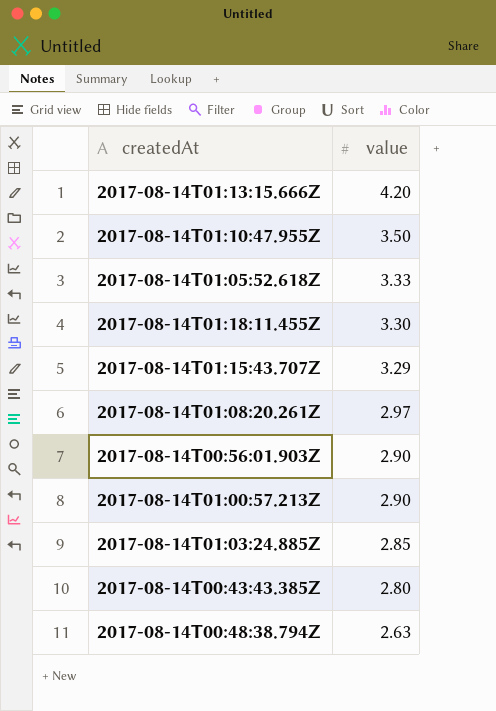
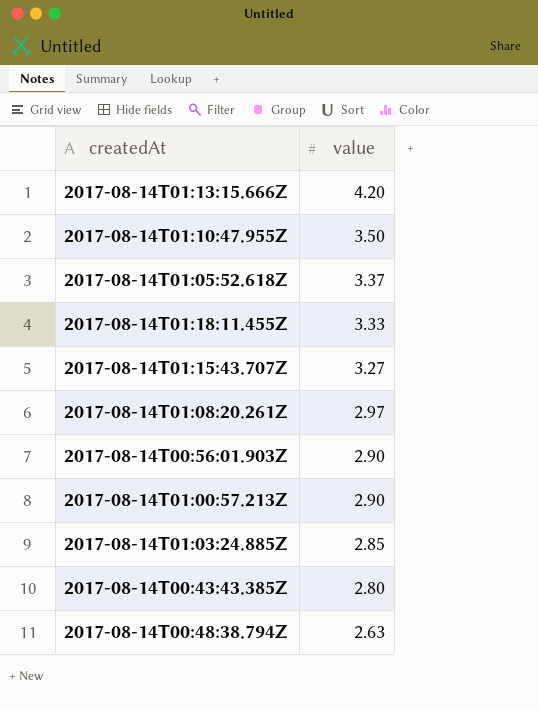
2017-08-14T01:05:52.618Z | value: 3.33 -> 3.37
2017-08-14T01:18:11.455Z | value: 3.30 -> 3.33
2017-08-14T01:15:43.707Z | value: 3.29 -> 3.27

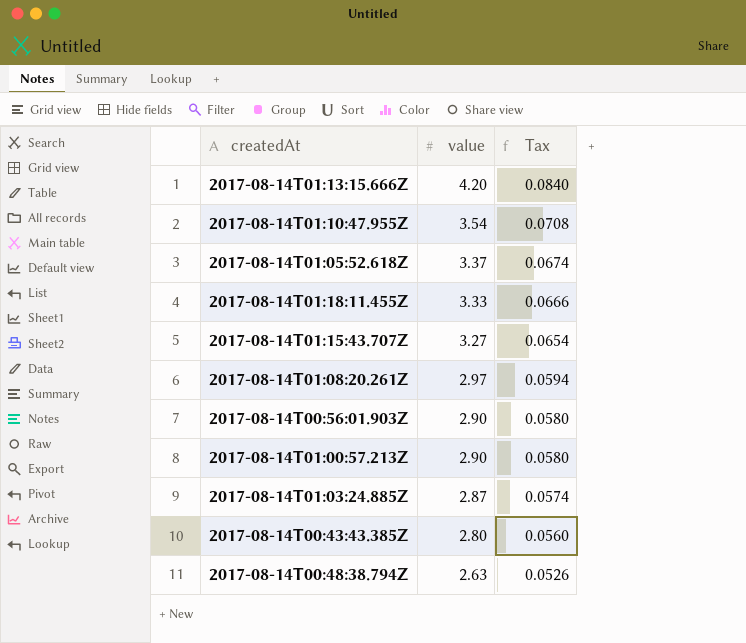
column Tax | formula: none -> [value] * 0.02
2017-08-14T01:10:47.955Z | value: 3.50 -> 3.54
2017-08-14T01:03:24.885Z | value: 2.85 -> 2.87

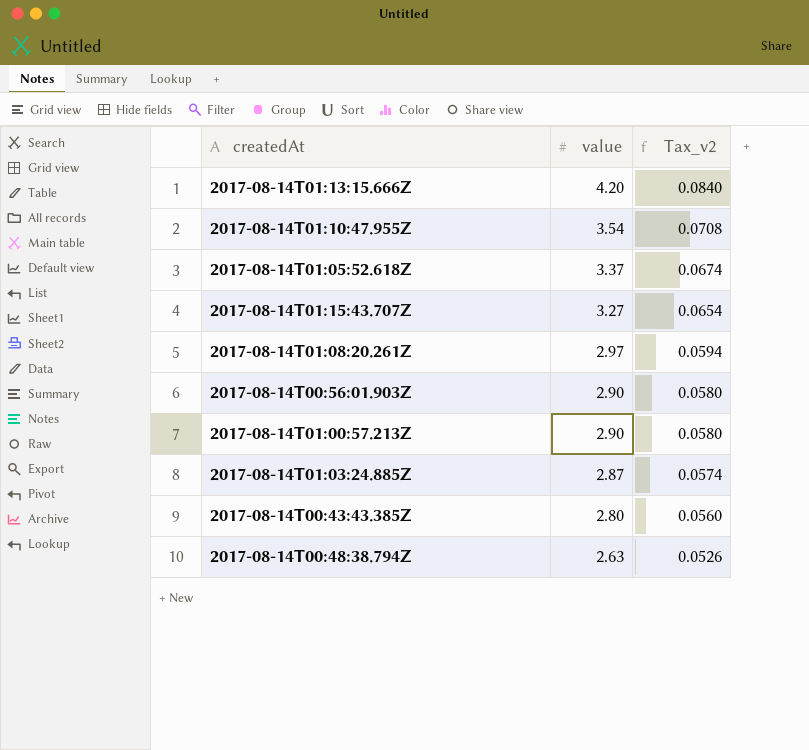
column name: Tax -> Tax_v2
row 2017-08-14T01:18:11.455Z: 3.33 | 0.0666 -> none

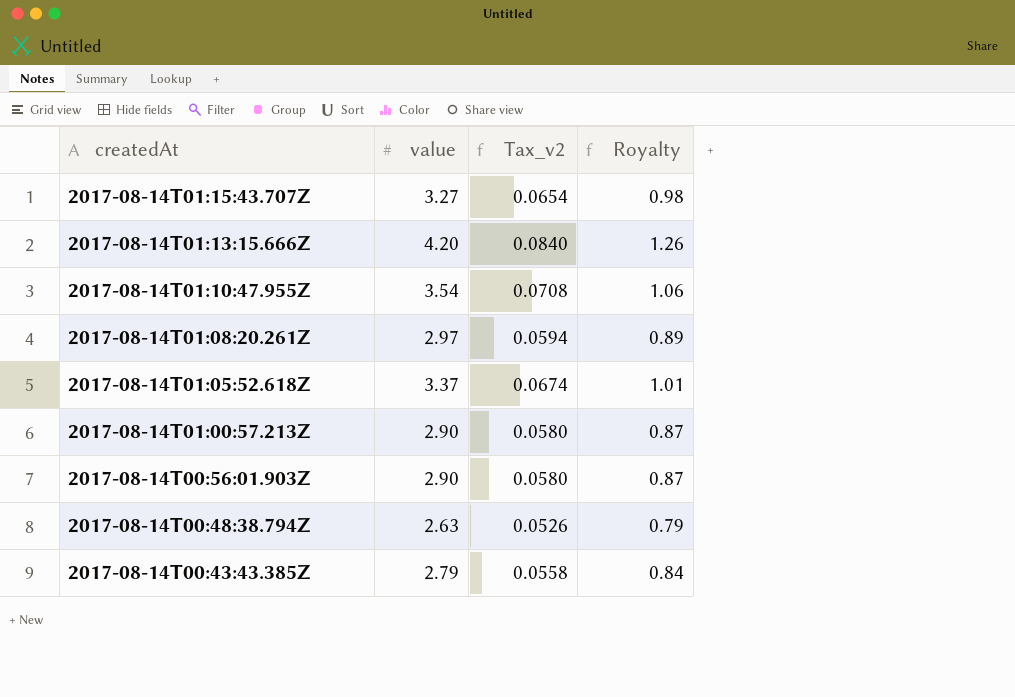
row order: value descending -> createdAt descending
column Royalty | formula: none -> [value] * 0.3
row 2017-08-14T01:03:24.885Z: 2.87 | 0.0574 -> none
2017-08-14T00:43:43.385Z | value: 2.80 -> 2.79
2017-08-14T00:43:43.385Z | Tax_v2: 0.0560 -> 0.0558

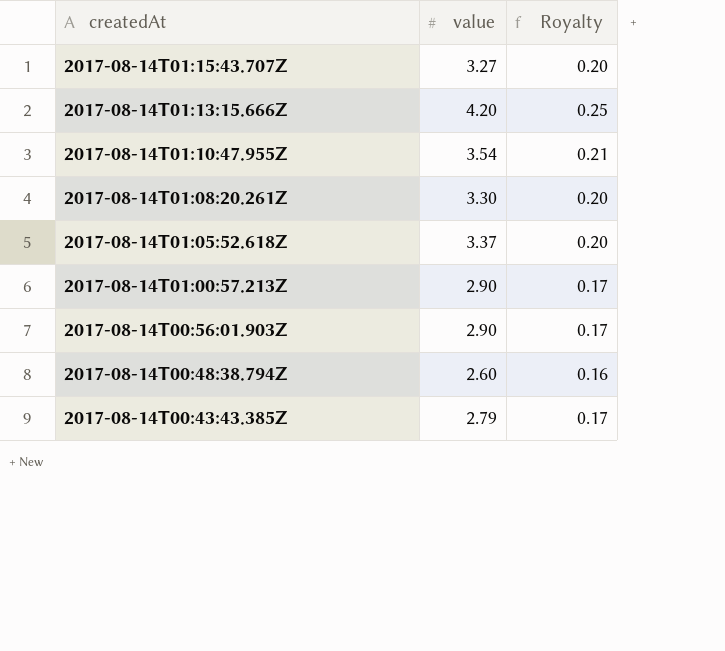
column Tax_v2 | formula: [value] * 0.02 -> none
column Royalty | formula: [value] * 0.3 -> [value] * 0.06
2017-08-14T01:08:20.261Z | value: 2.97 -> 3.30
2017-08-14T00:48:38.794Z | value: 2.63 -> 2.60

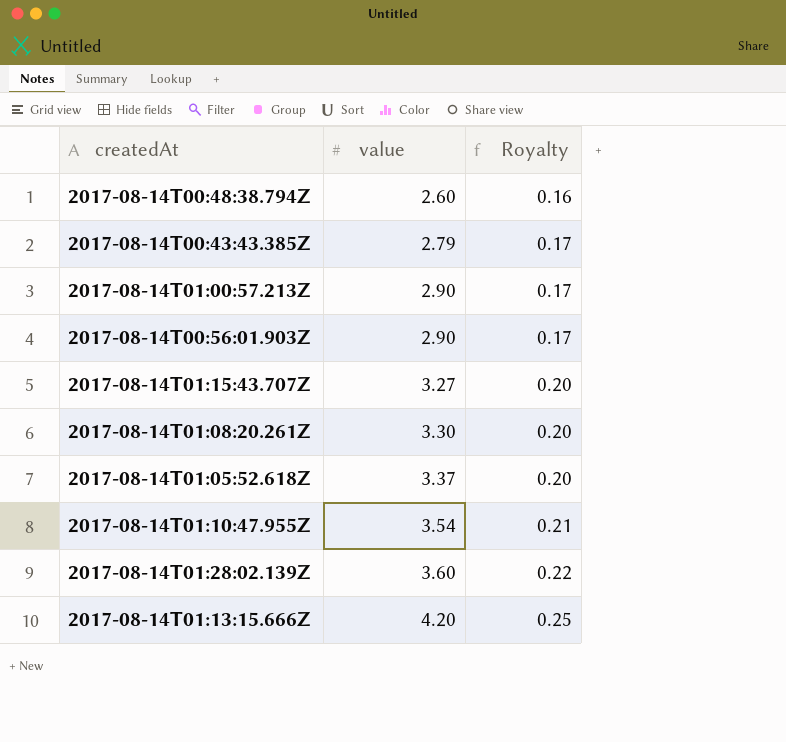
row order: createdAt descending -> value ascending
row 2017-08-14T01:28:02.139Z: none -> 3.60 | 0.22

